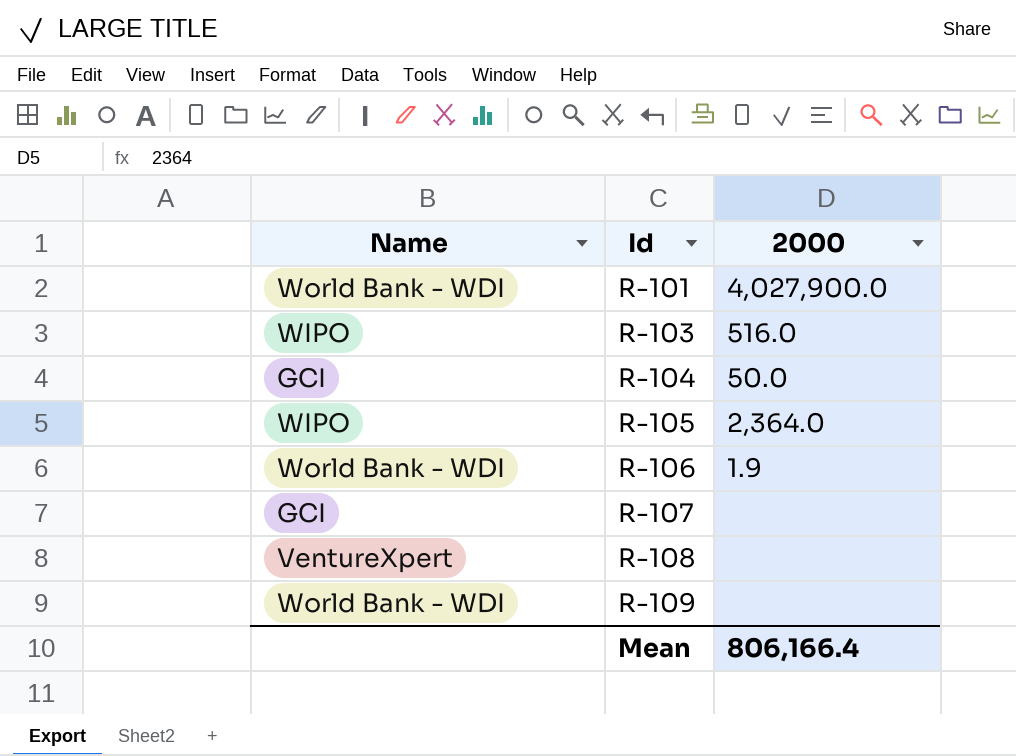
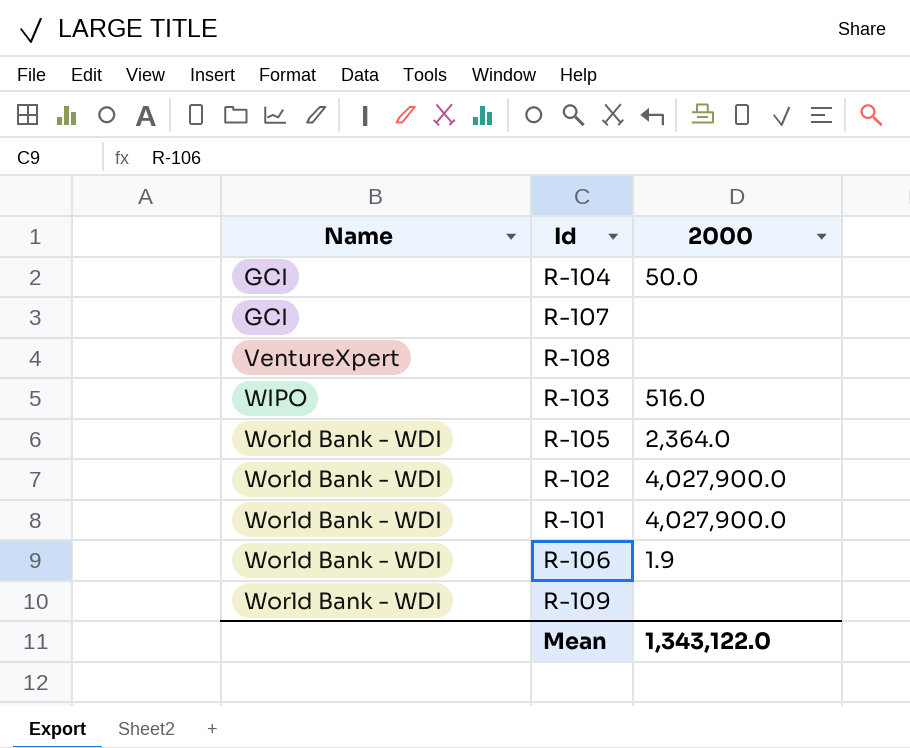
row order: Id ascending -> Name ascending
R-105 | Name: WIPO -> World Bank - WDI
row R-102: none -> World Bank - WDI | 4,027,900.0
Mean | 2000: 806,166.4 -> 1,343,122.0

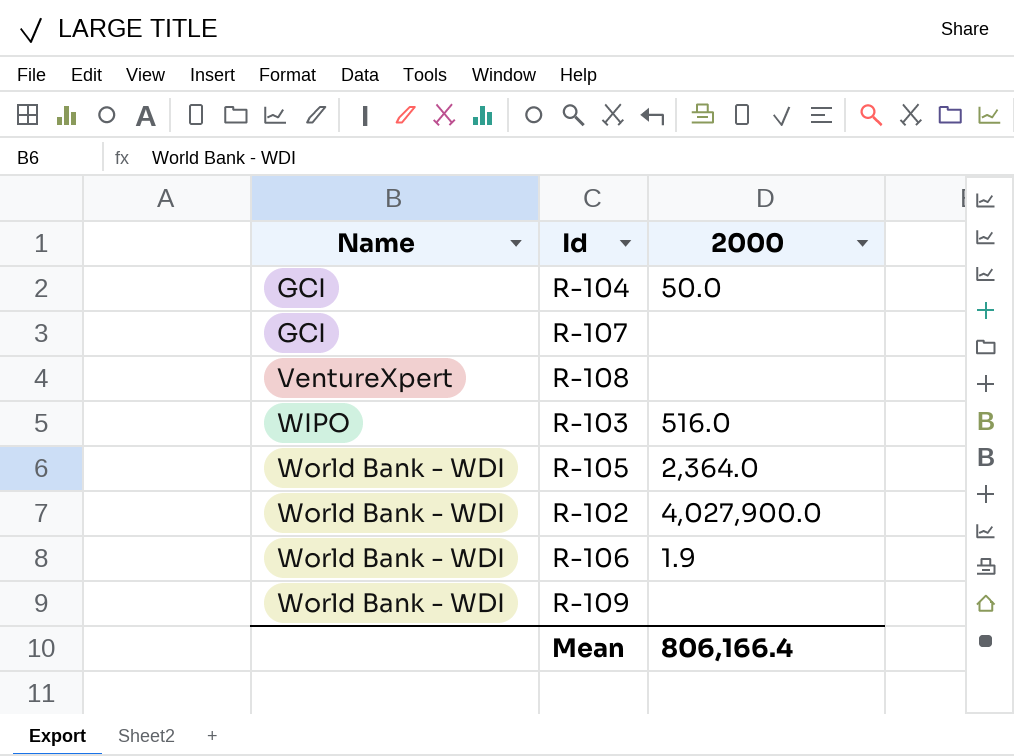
row R-101: World Bank - WDI | 4,027,900.0 -> none
Mean | 2000: 1,343,122.0 -> 806,166.4

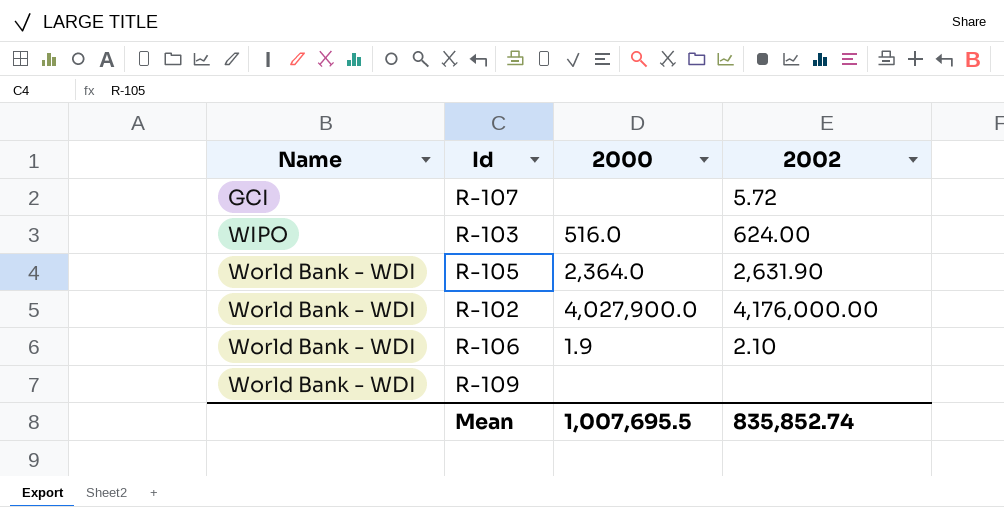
column 2002 | position: none -> 4
row R-104: GCI | 50.0 -> none
row R-108: VentureXpert | none -> none
Mean | 2000: 806,166.4 -> 1,007,695.5

